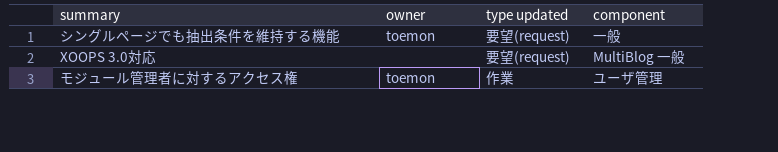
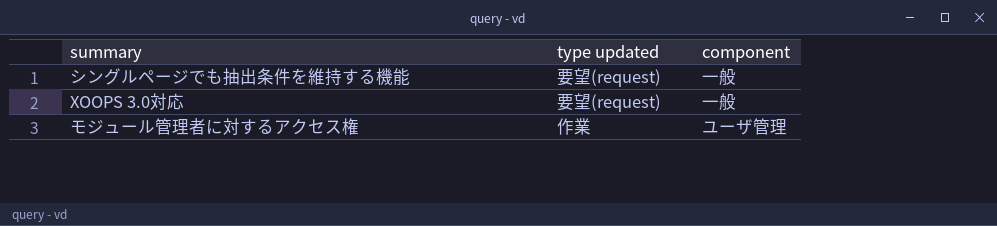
column owner | position: 2 -> none
XOOPS 3.0対応 | component: MultiBlog 一般 -> 一般

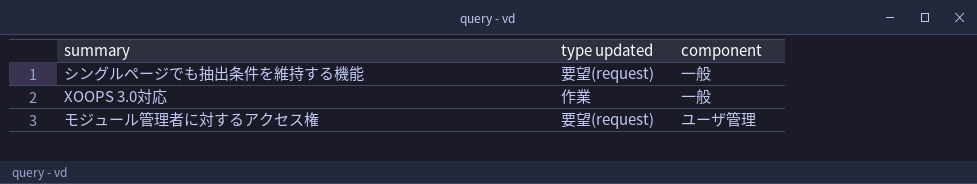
XOOPS 3.0対応 | type updated: 要望(request) -> 作業
モジュール管理者に対するアクセス権 | type updated: 作業 -> 要望(request)

